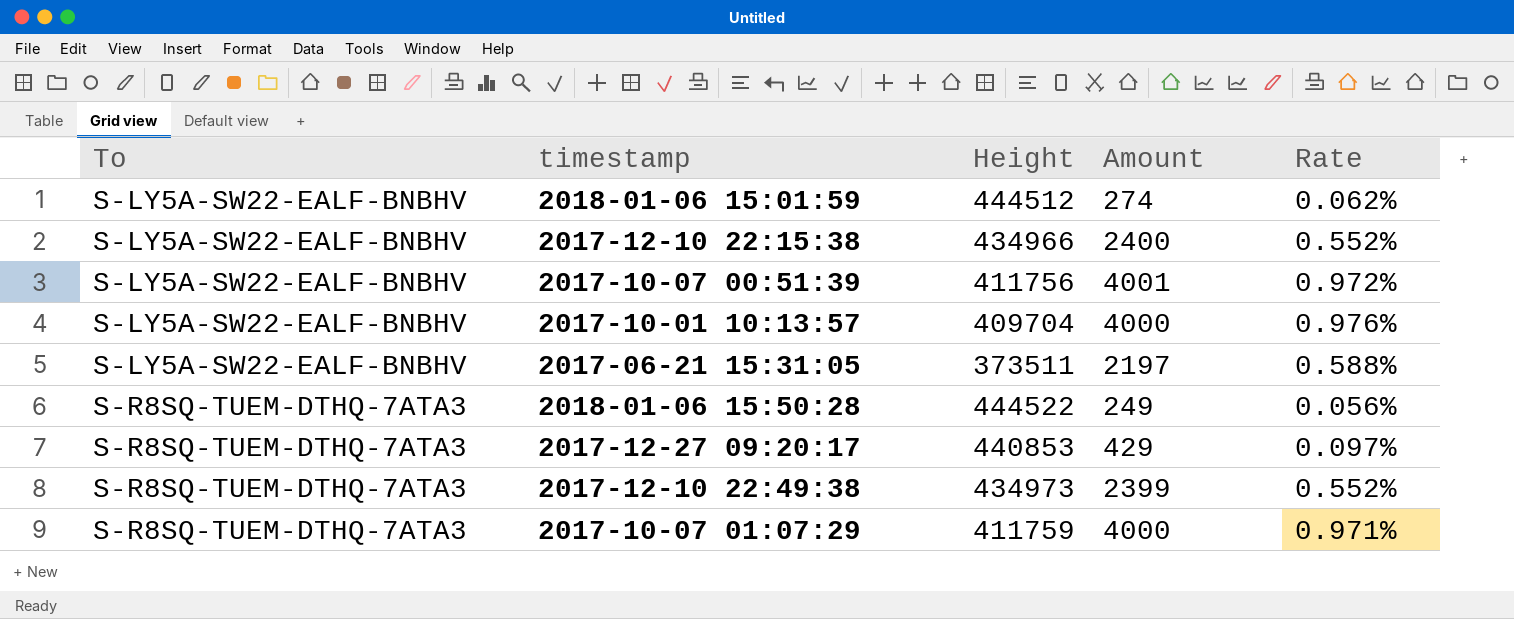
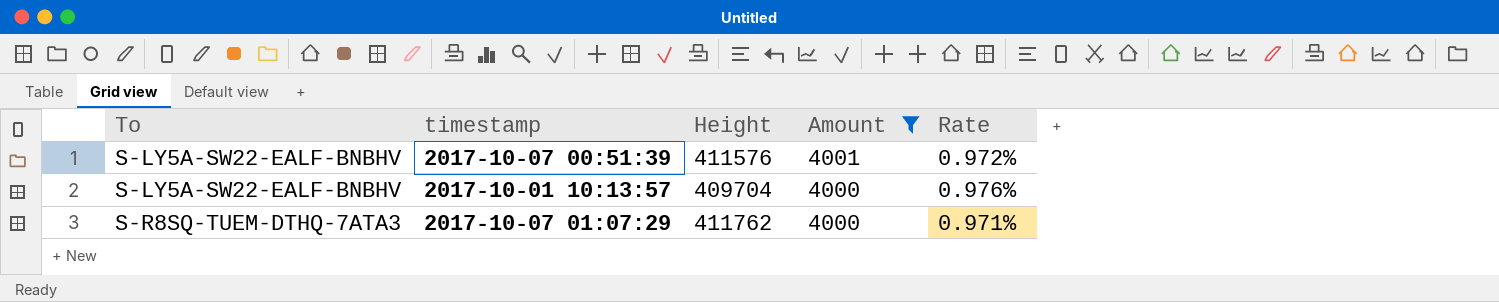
filter: none -> Amount >= 4000
2017-10-07 00:51:39 | Height: 411756 -> 411576
2017-10-07 01:07:29 | Height: 411759 -> 411762

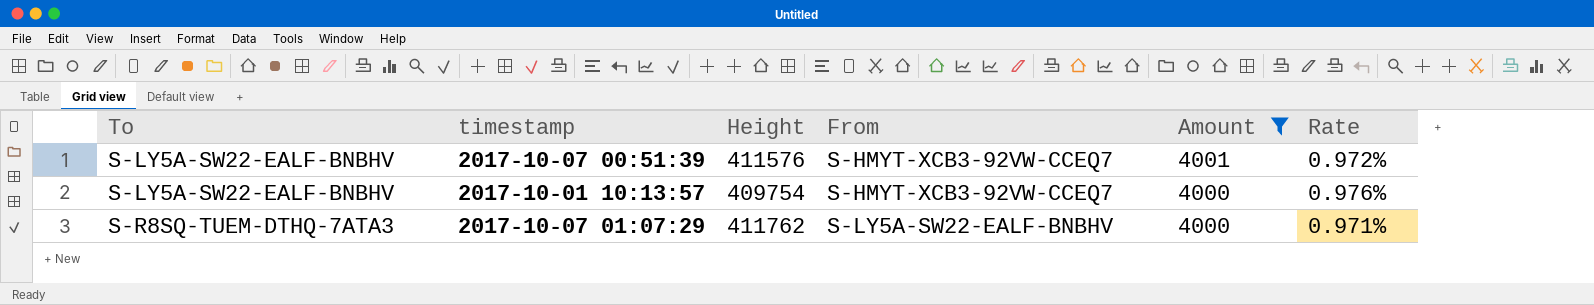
column From | position: none -> 4
2017-10-01 10:13:57 | Height: 409704 -> 409754

